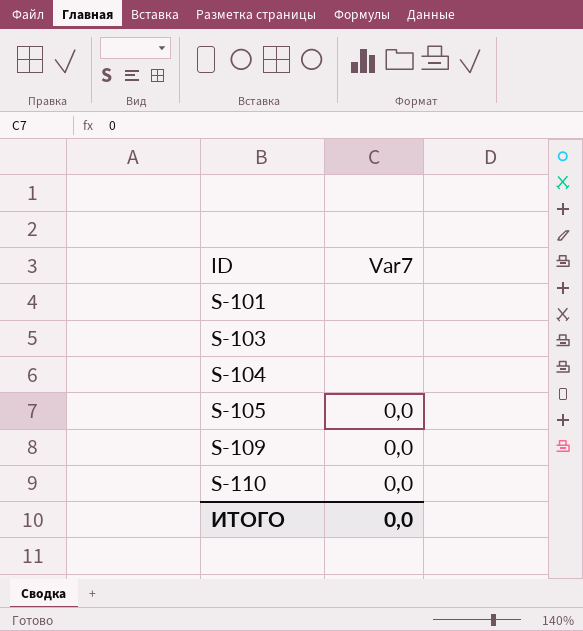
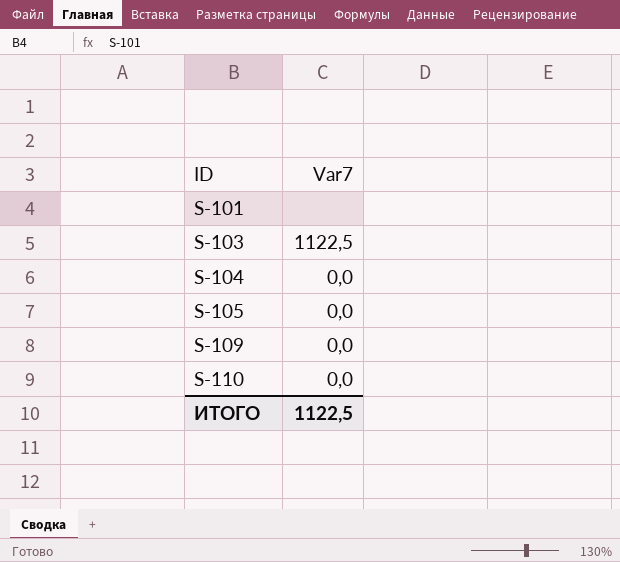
S-103 | Var7: none -> 1122,5
S-104 | Var7: none -> 0,0
ИТОГО | Var7: 0,0 -> 1122,5

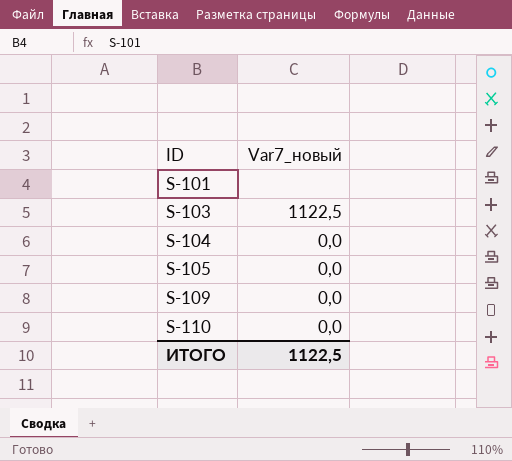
column name: Var7 -> Var7_новый

